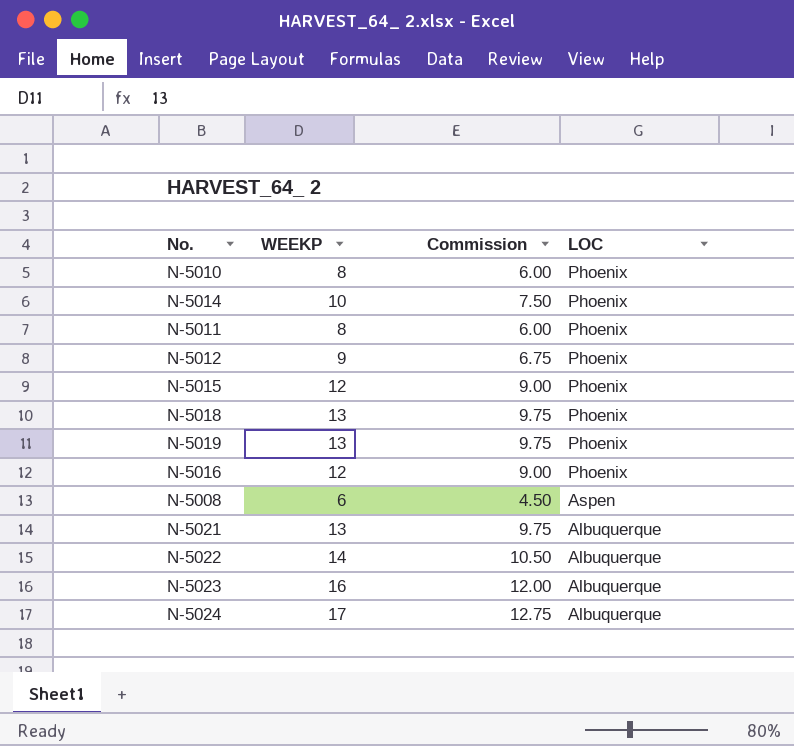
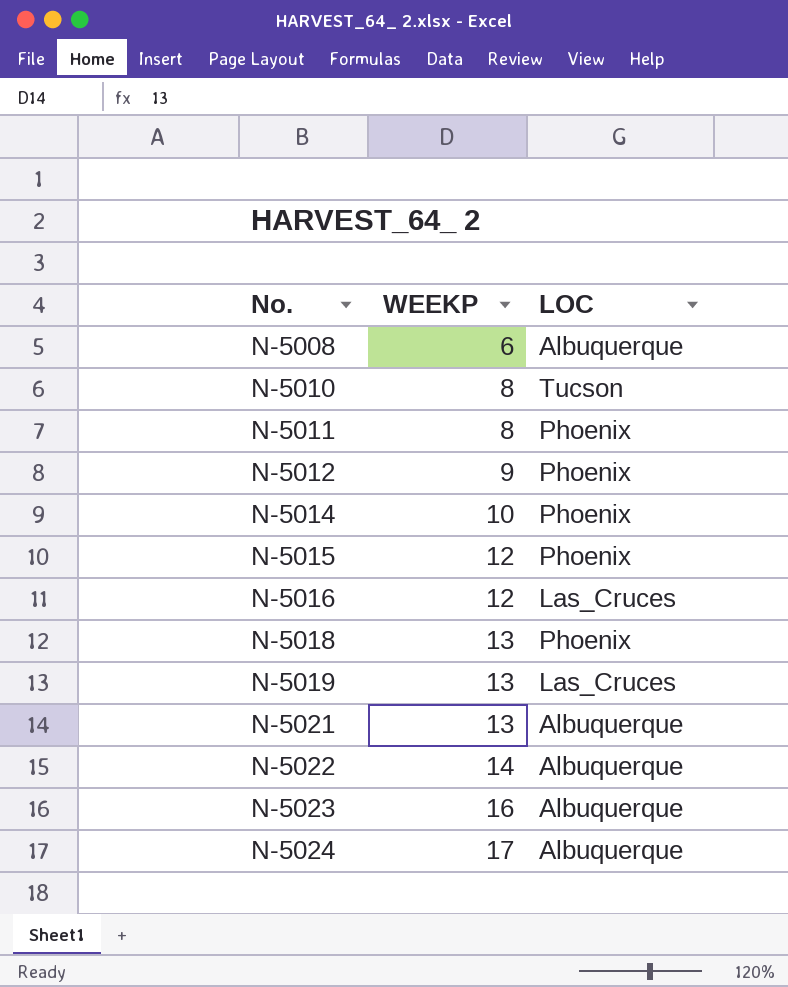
row order: LOC descending -> No. ascending
column Commission | formula: [WEEKP] * 0.75 -> none
N-5008 | LOC: Aspen -> Albuquerque
N-5010 | LOC: Phoenix -> Tucson
N-5016 | LOC: Phoenix -> Las_Cruces
N-5019 | LOC: Phoenix -> Las_Cruces

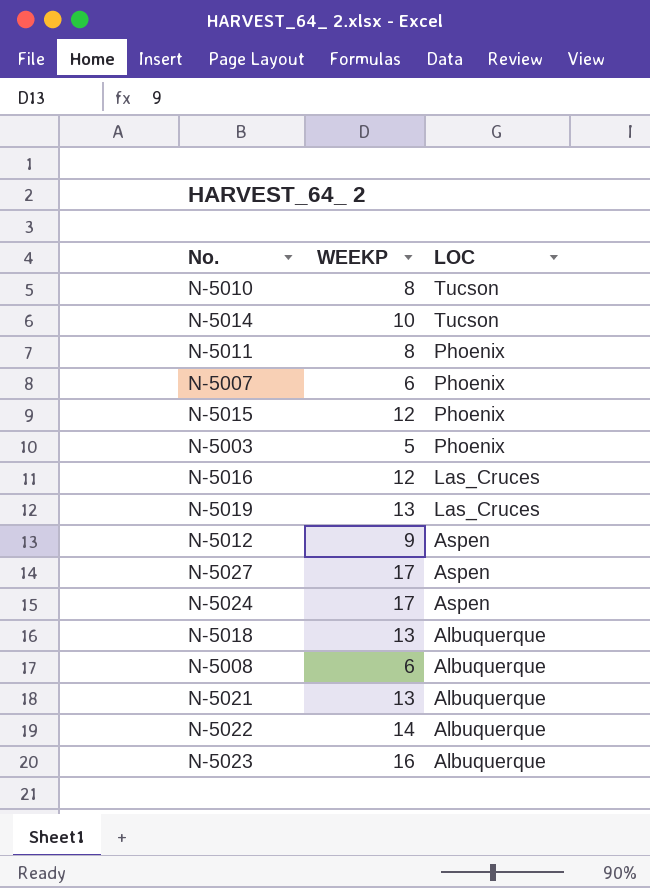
row order: No. ascending -> LOC descending
N-5014 | LOC: Phoenix -> Tucson
row N-5007: none -> 6 | Phoenix
row N-5003: none -> 5 | Phoenix
N-5012 | LOC: Phoenix -> Aspen
row N-5027: none -> 17 | Aspen
N-5024 | LOC: Albuquerque -> Aspen
N-5018 | LOC: Phoenix -> Albuquerque

